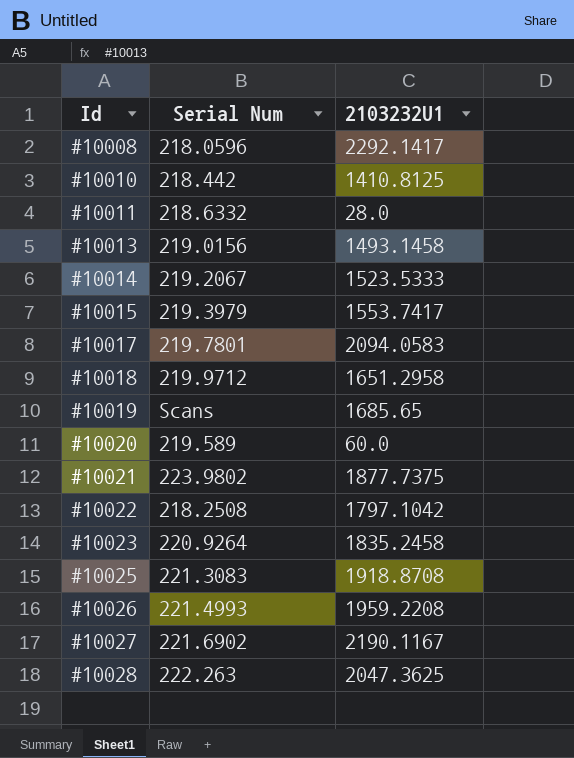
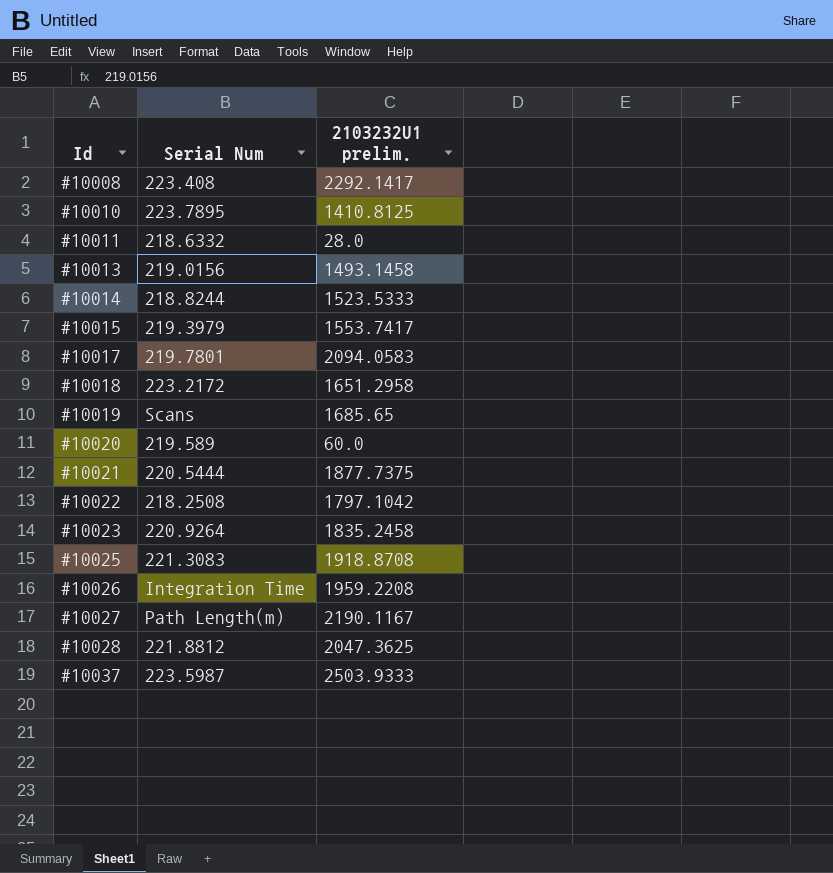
column name: 2103232U1 -> 2103232U1 prelim.
#10008 | Serial Num: 218.0596 -> 223.408
#10010 | Serial Num: 218.442 -> 223.7895
#10014 | Serial Num: 219.2067 -> 218.8244
#10018 | Serial Num: 219.9712 -> 223.2172
#10021 | Serial Num: 223.9802 -> 220.5444
#10026 | Serial Num: 221.4993 -> Integration Time
#10027 | Serial Num: 221.6902 -> Path Length(m)
#10028 | Serial Num: 222.263 -> 221.8812
row #10037: none -> 223.5987 | 2503.9333

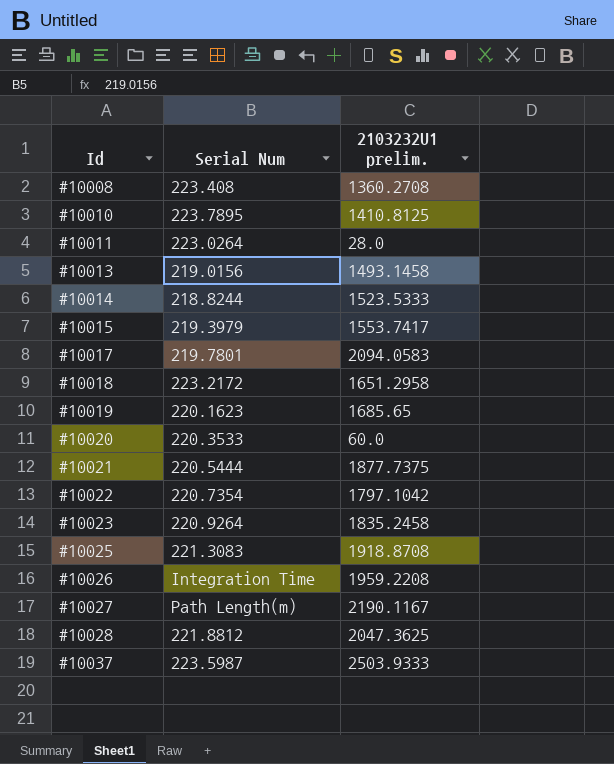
#10008 | 2103232U1 prelim.: 2292.1417 -> 1360.2708
#10011 | Serial Num: 218.6332 -> 223.0264
#10019 | Serial Num: Scans -> 220.1623
#10020 | Serial Num: 219.589 -> 220.3533
#10022 | Serial Num: 218.2508 -> 220.7354

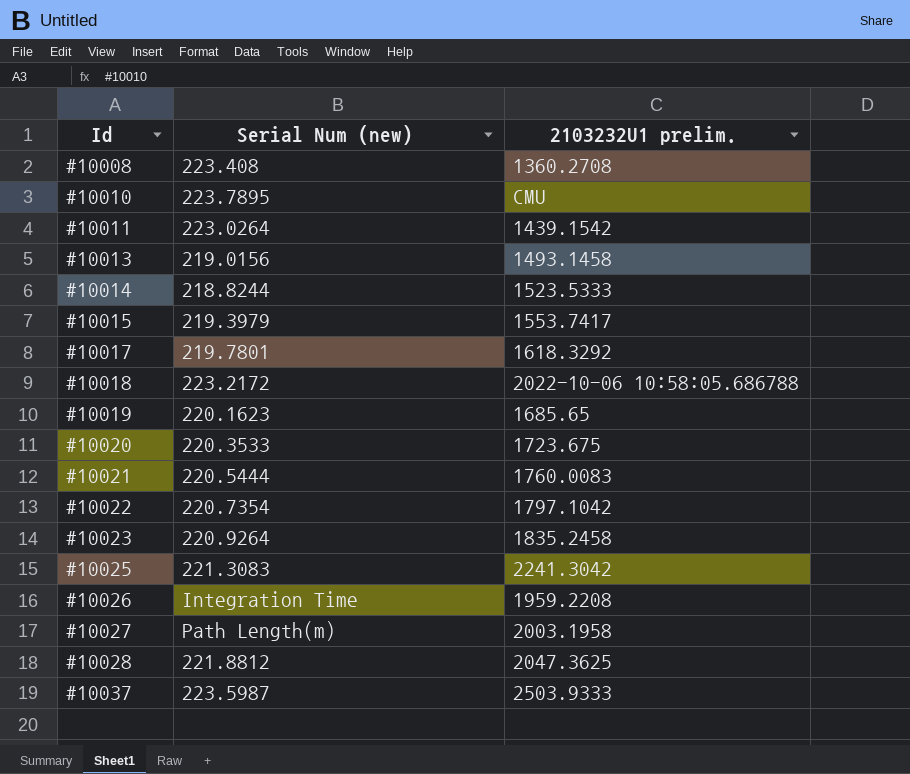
column name: Serial Num -> Serial Num (new)
#10010 | 2103232U1 prelim.: 1410.8125 -> CMU
#10011 | 2103232U1 prelim.: 28.0 -> 1439.1542
#10017 | 2103232U1 prelim.: 2094.0583 -> 1618.3292
#10018 | 2103232U1 prelim.: 1651.2958 -> 2022-10-06 10:58:05.686788
#10020 | 2103232U1 prelim.: 60.0 -> 1723.675
#10021 | 2103232U1 prelim.: 1877.7375 -> 1760.0083
#10025 | 2103232U1 prelim.: 1918.8708 -> 2241.3042
#10027 | 2103232U1 prelim.: 2190.1167 -> 2003.1958

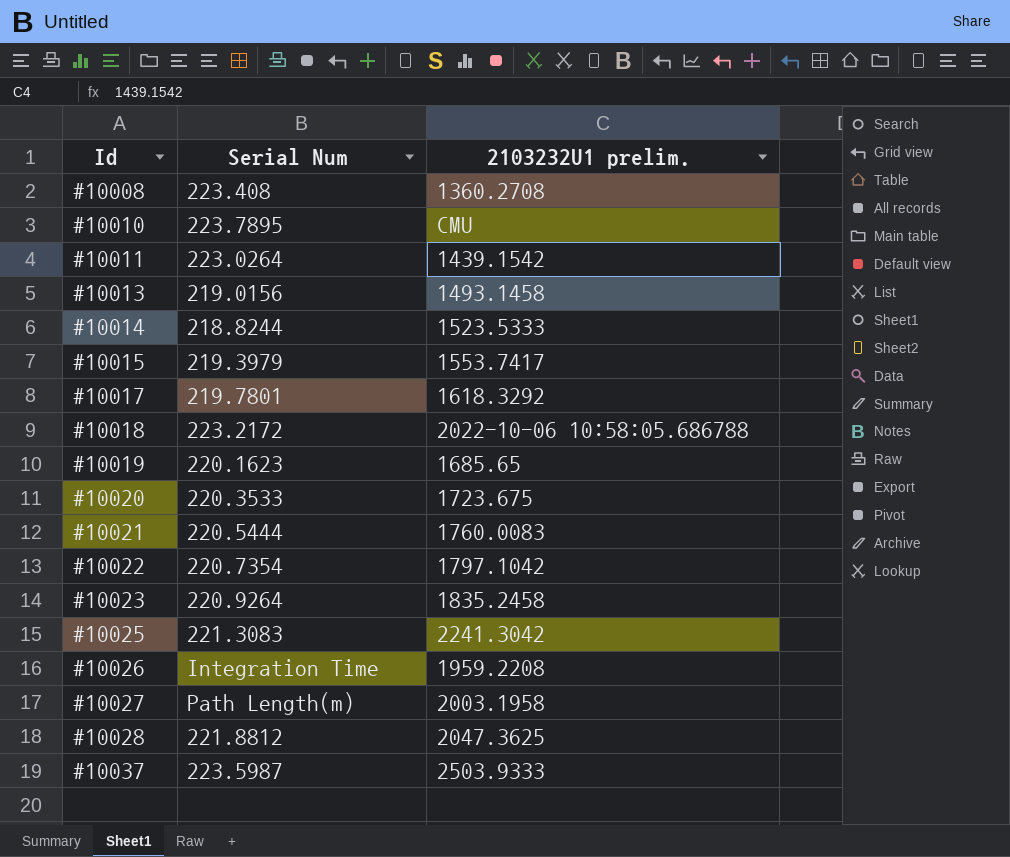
column name: Serial Num (new) -> Serial Num

